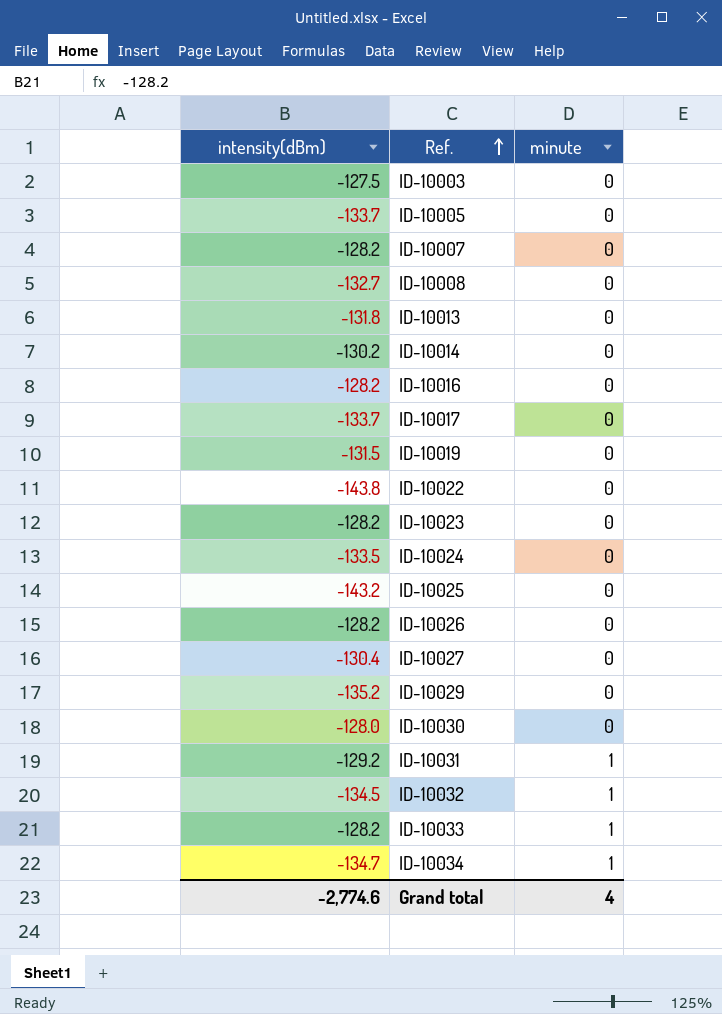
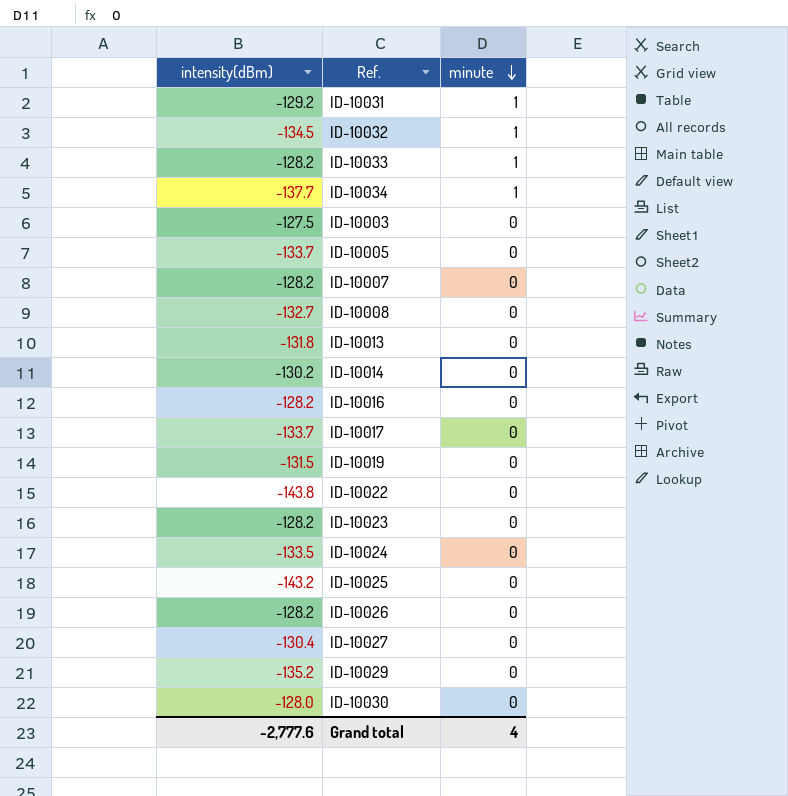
row order: Ref. ascending -> minute descending
ID-10034 | intensity(dBm): -134.7 -> -137.7
Grand total | intensity(dBm): -2,774.6 -> -2,777.6

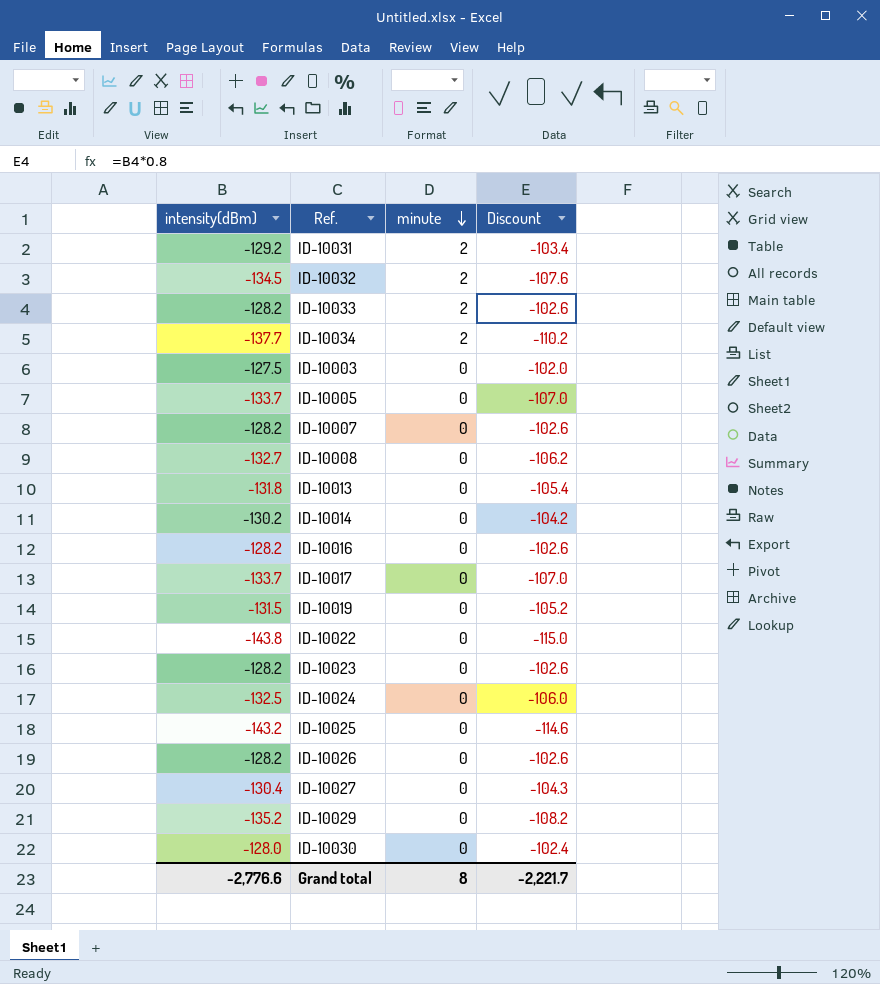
column Discount | formula: none -> [intensity(dBm)] * 0.8
ID-10031 | minute: 1 -> 2
ID-10032 | minute: 1 -> 2
ID-10033 | minute: 1 -> 2
ID-10034 | minute: 1 -> 2
ID-10024 | intensity(dBm): -133.5 -> -132.5
Grand total | intensity(dBm): -2,777.6 -> -2,776.6
Grand total | minute: 4 -> 8

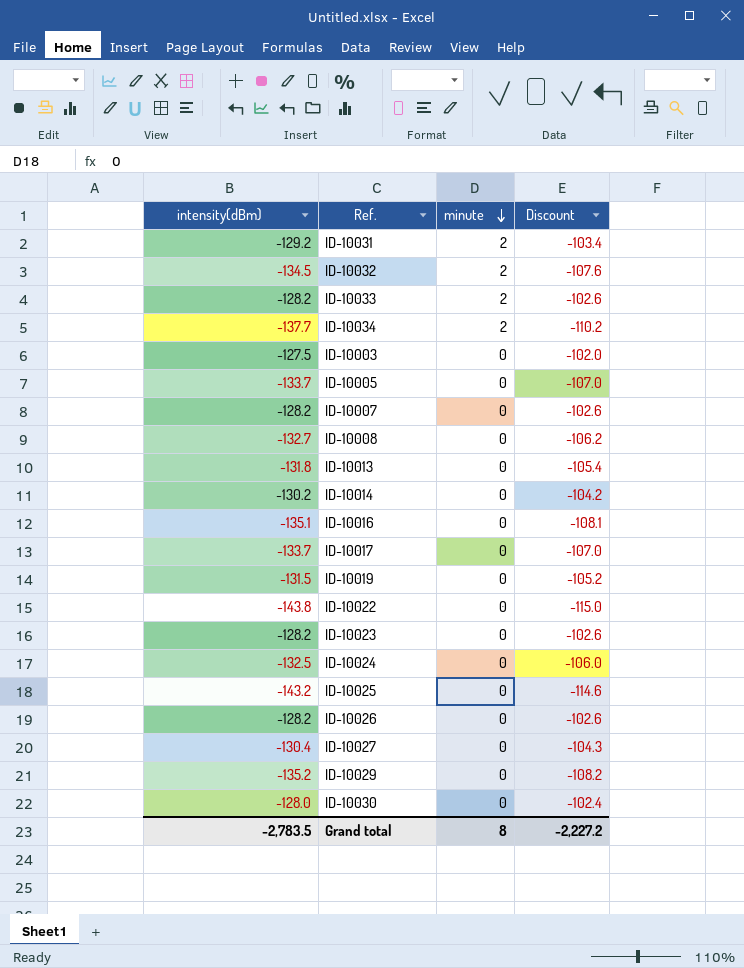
ID-10016 | intensity(dBm): -128.2 -> -135.1
ID-10016 | Discount: -102.6 -> -108.1
Grand total | intensity(dBm): -2,776.6 -> -2,783.5
Grand total | Discount: -2,221.7 -> -2,227.2

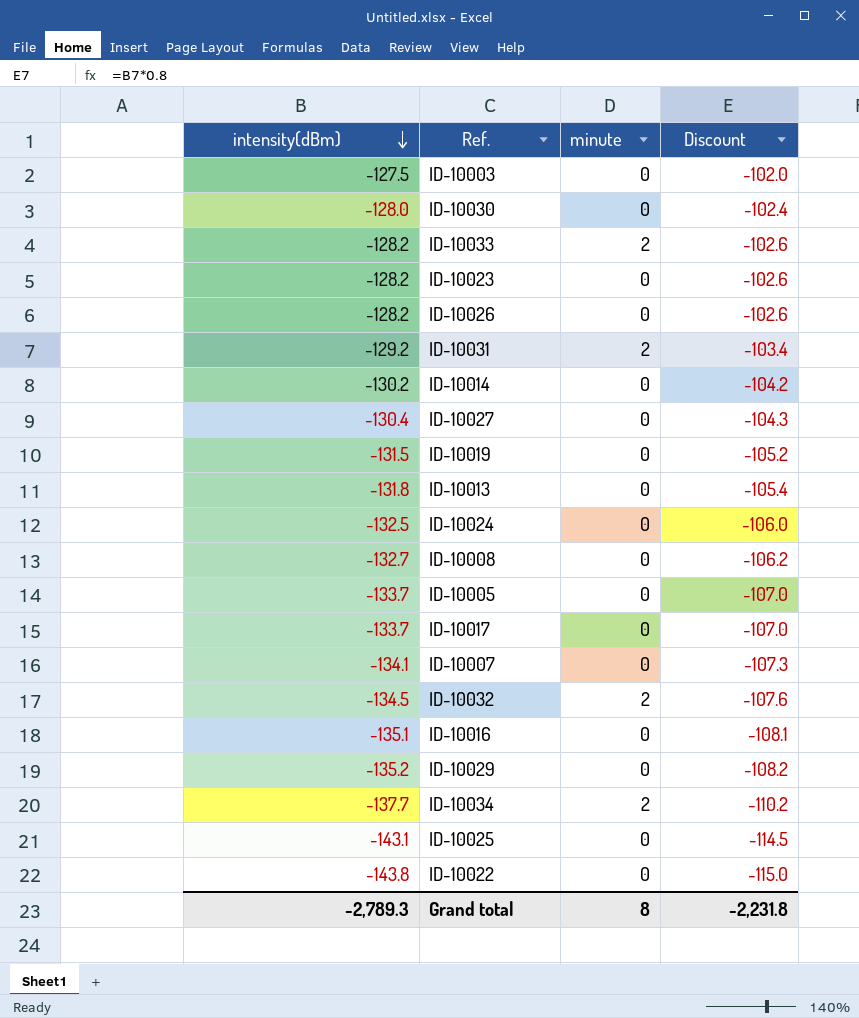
row order: minute descending -> intensity(dBm) descending
ID-10007 | intensity(dBm): -128.2 -> -134.1
ID-10007 | Discount: -102.6 -> -107.3
ID-10025 | intensity(dBm): -143.2 -> -143.1
ID-10025 | Discount: -114.6 -> -114.5
Grand total | intensity(dBm): -2,783.5 -> -2,789.3
Grand total | Discount: -2,227.2 -> -2,231.8

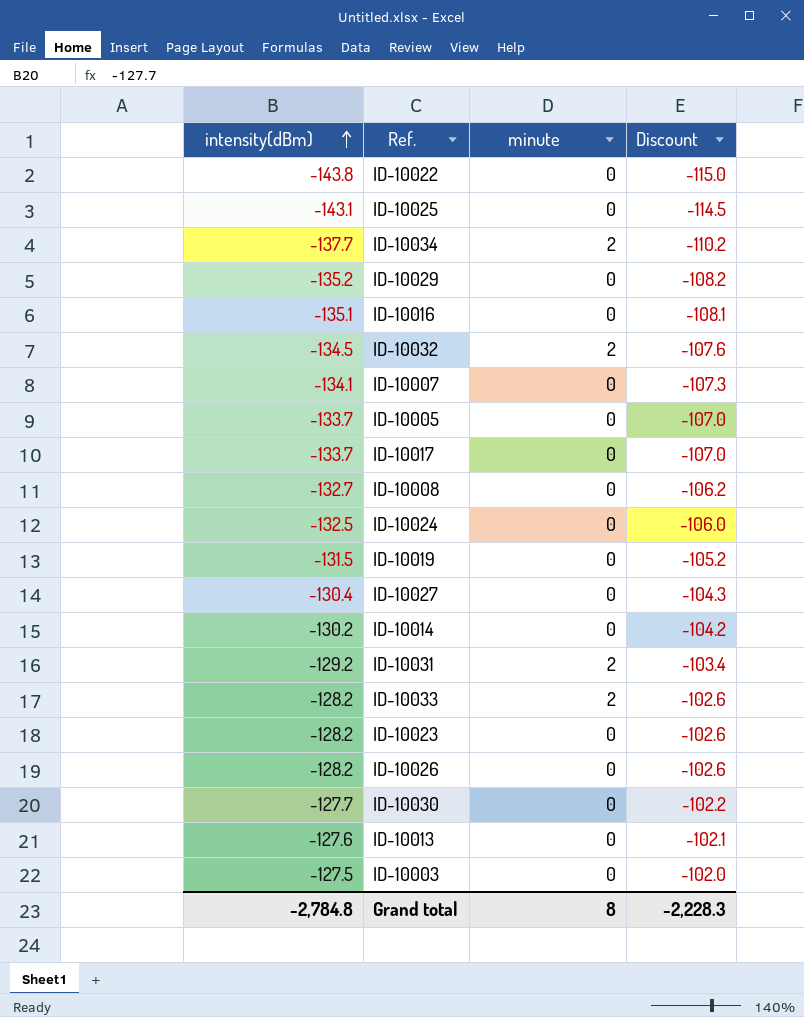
row order: intensity(dBm) descending -> intensity(dBm) ascending
ID-10030 | intensity(dBm): -128.0 -> -127.7
ID-10030 | Discount: -102.4 -> -102.2
ID-10013 | intensity(dBm): -131.8 -> -127.6
ID-10013 | Discount: -105.4 -> -102.1
Grand total | intensity(dBm): -2,789.3 -> -2,784.8
Grand total | Discount: -2,231.8 -> -2,228.3

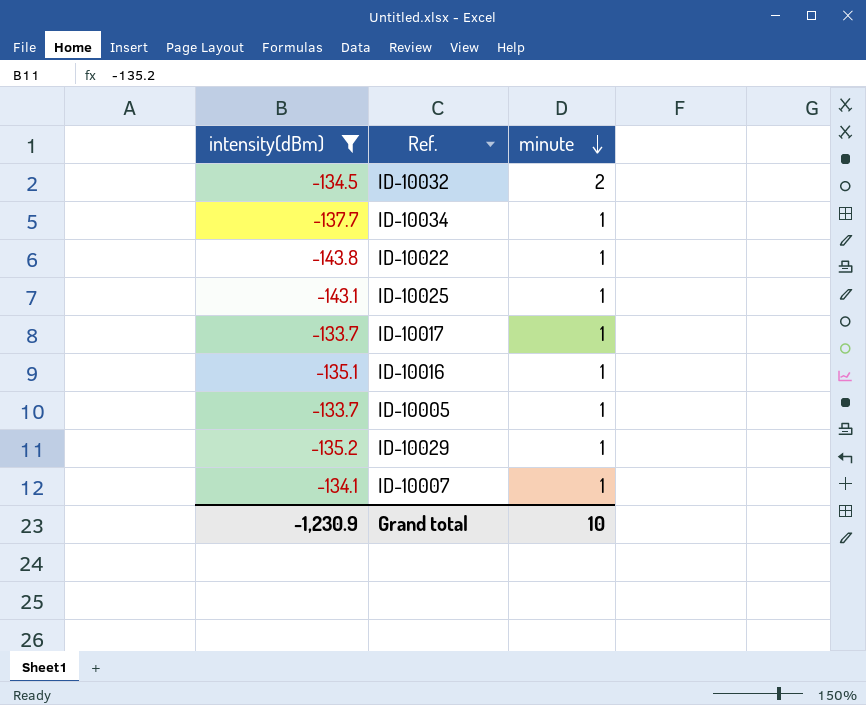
filter: none -> intensity(dBm) <= -133.7
row order: intensity(dBm) ascending -> minute descending
column Discount | formula: [intensity(dBm)] * 0.8 -> none
ID-10034 | minute: 2 -> 1
ID-10022 | minute: 0 -> 1
ID-10025 | minute: 0 -> 1
ID-10017 | minute: 0 -> 1
ID-10016 | minute: 0 -> 1
ID-10005 | minute: 0 -> 1
ID-10029 | minute: 0 -> 1
ID-10007 | minute: 0 -> 1
Grand total | intensity(dBm): -2,784.8 -> -1,230.9
Grand total | minute: 8 -> 10

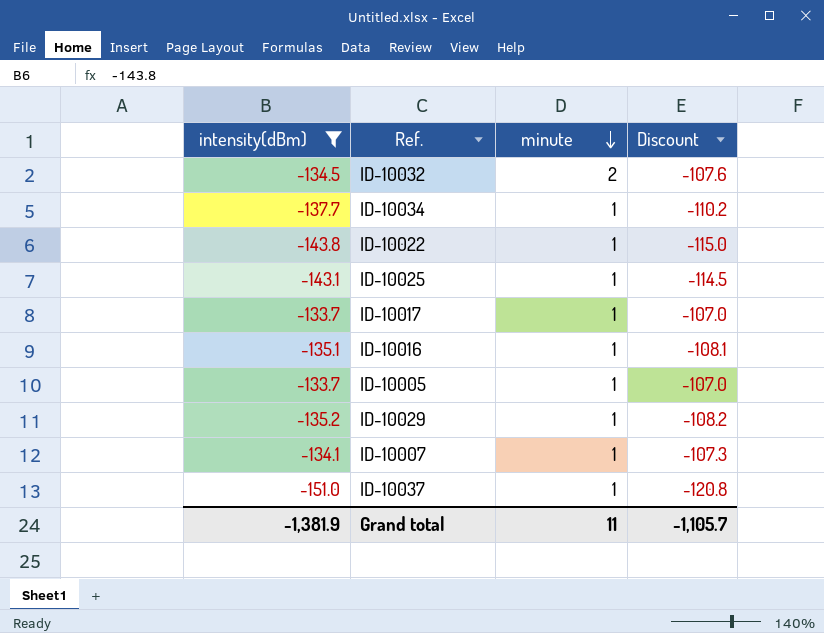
column Discount | formula: none -> [intensity(dBm)] * 0.8
row ID-10037: none -> -151.0 | 1 | -120.8
Grand total | intensity(dBm): -1,230.9 -> -1,381.9
Grand total | minute: 10 -> 11

